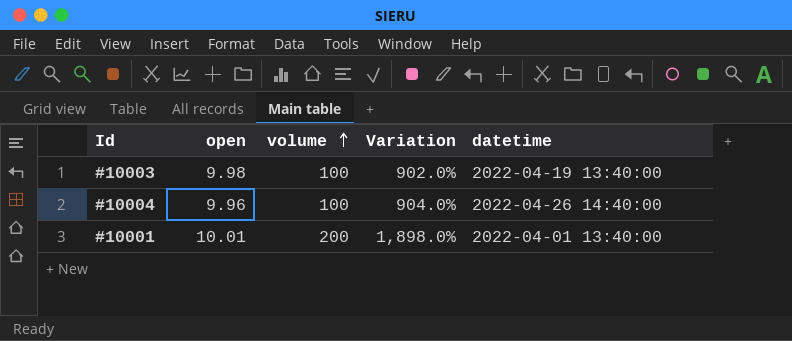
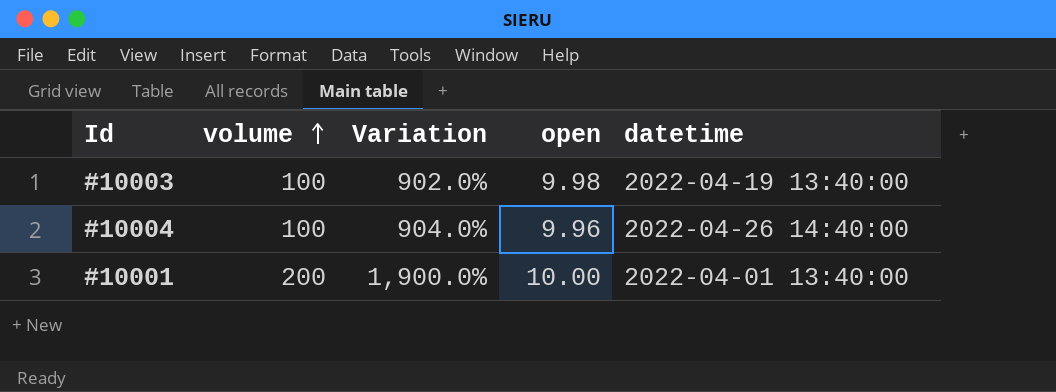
column open | position: 2 -> 4
#10001 | Variation: 1,898.0% -> 1,900.0%
#10001 | open: 10.01 -> 10.00

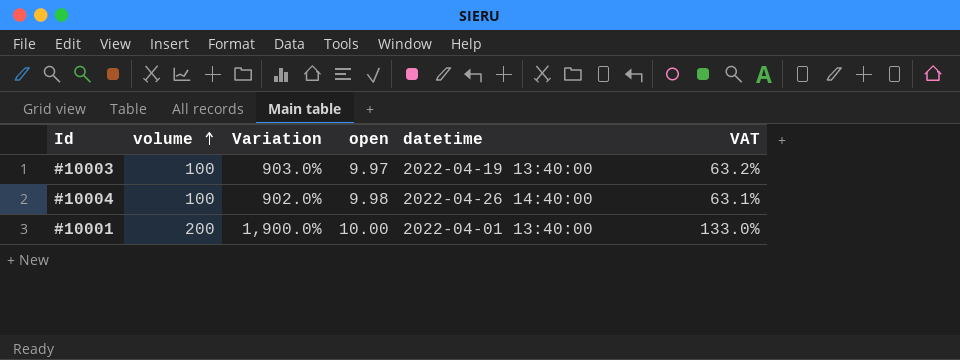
column VAT | formula: none -> [Variation] * 0.07
#10003 | Variation: 902.0% -> 903.0%
#10003 | open: 9.98 -> 9.97
#10004 | Variation: 904.0% -> 902.0%
#10004 | open: 9.96 -> 9.98

